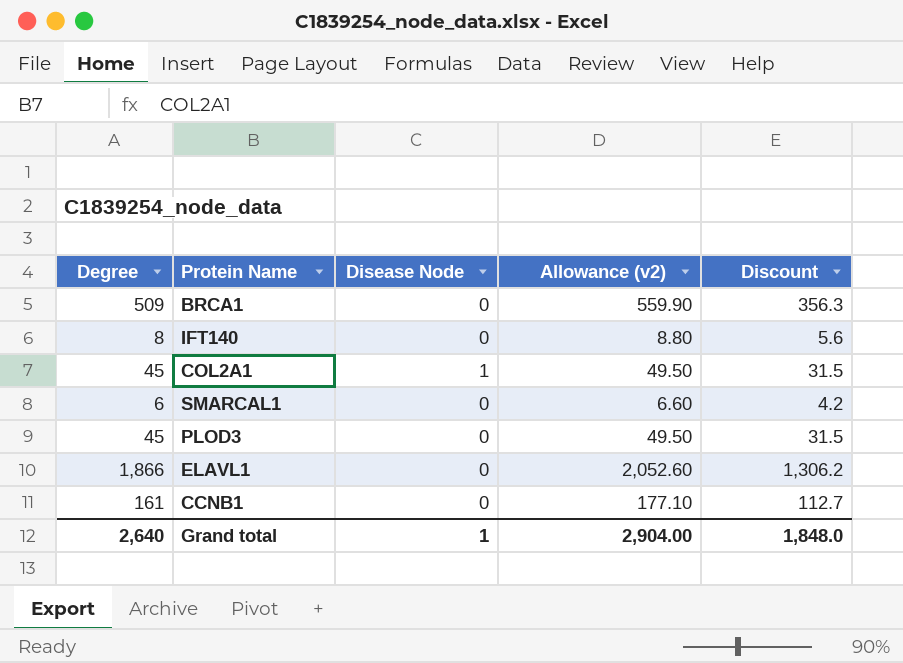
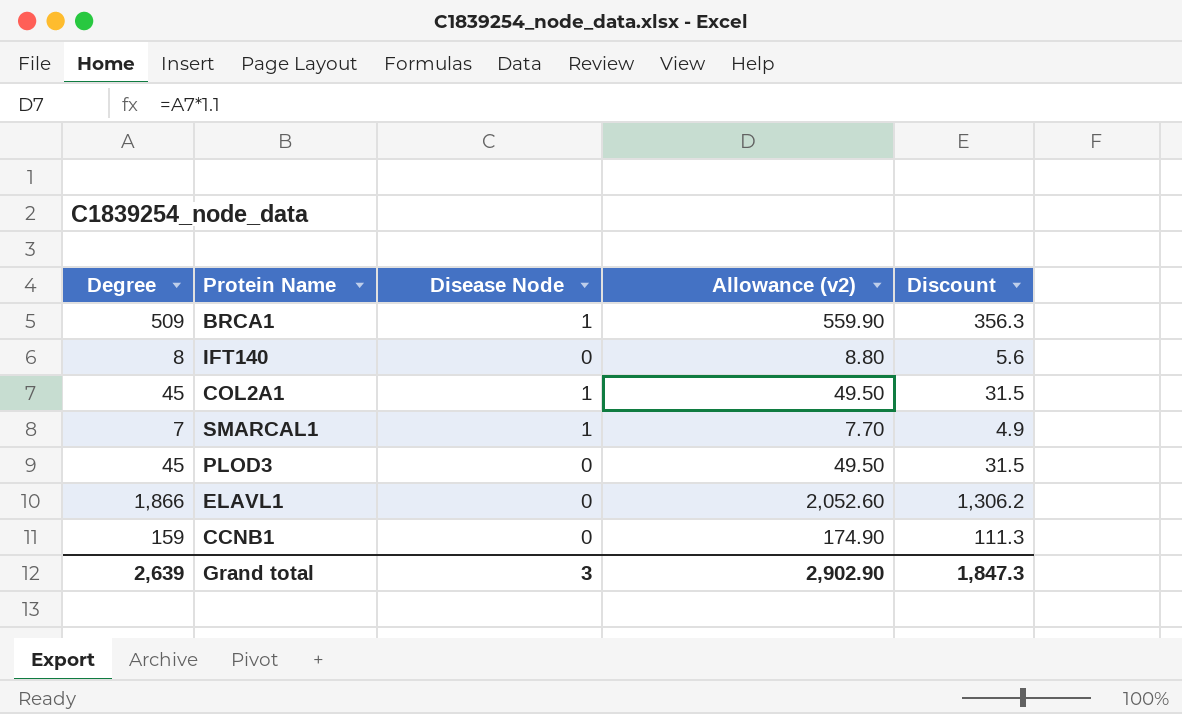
BRCA1 | Disease Node: 0 -> 1
SMARCAL1 | Degree: 6 -> 7
SMARCAL1 | Disease Node: 0 -> 1
SMARCAL1 | Allowance (v2): 6.60 -> 7.70
SMARCAL1 | Discount: 4.2 -> 4.9
CCNB1 | Degree: 161 -> 159
CCNB1 | Allowance (v2): 177.10 -> 174.90
CCNB1 | Discount: 112.7 -> 111.3
Grand total | Degree: 2,640 -> 2,639
Grand total | Disease Node: 1 -> 3
Grand total | Allowance (v2): 2,904.00 -> 2,902.90
Grand total | Discount: 1,848.0 -> 1,847.3

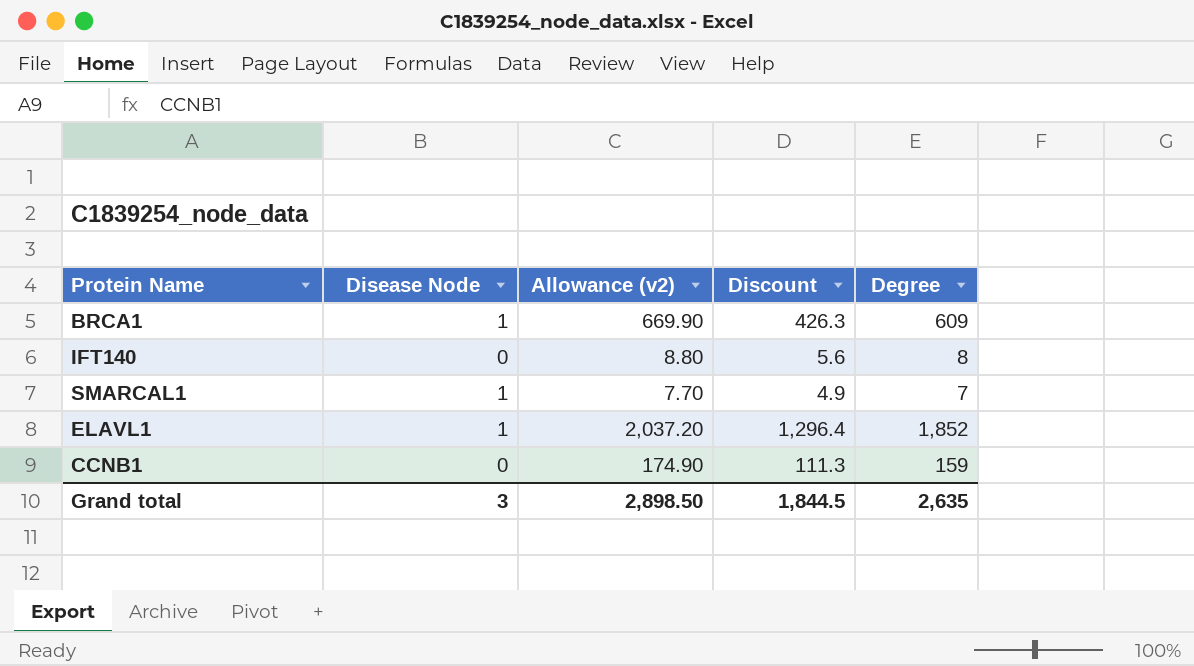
column Degree | position: 1 -> 5
row COL2A1: 45 | 1 | 49.50 | 31.5 -> none
row PLOD3: 45 | 0 | 49.50 | 31.5 -> none
BRCA1 | Allowance (v2): 559.90 -> 669.90
BRCA1 | Discount: 356.3 -> 426.3
BRCA1 | Degree: 509 -> 609
ELAVL1 | Disease Node: 0 -> 1
ELAVL1 | Allowance (v2): 2,052.60 -> 2,037.20
ELAVL1 | Discount: 1,306.2 -> 1,296.4
ELAVL1 | Degree: 1,866 -> 1,852
Grand total | Allowance (v2): 2,902.90 -> 2,898.50
Grand total | Discount: 1,847.3 -> 1,844.5
Grand total | Degree: 2,639 -> 2,635

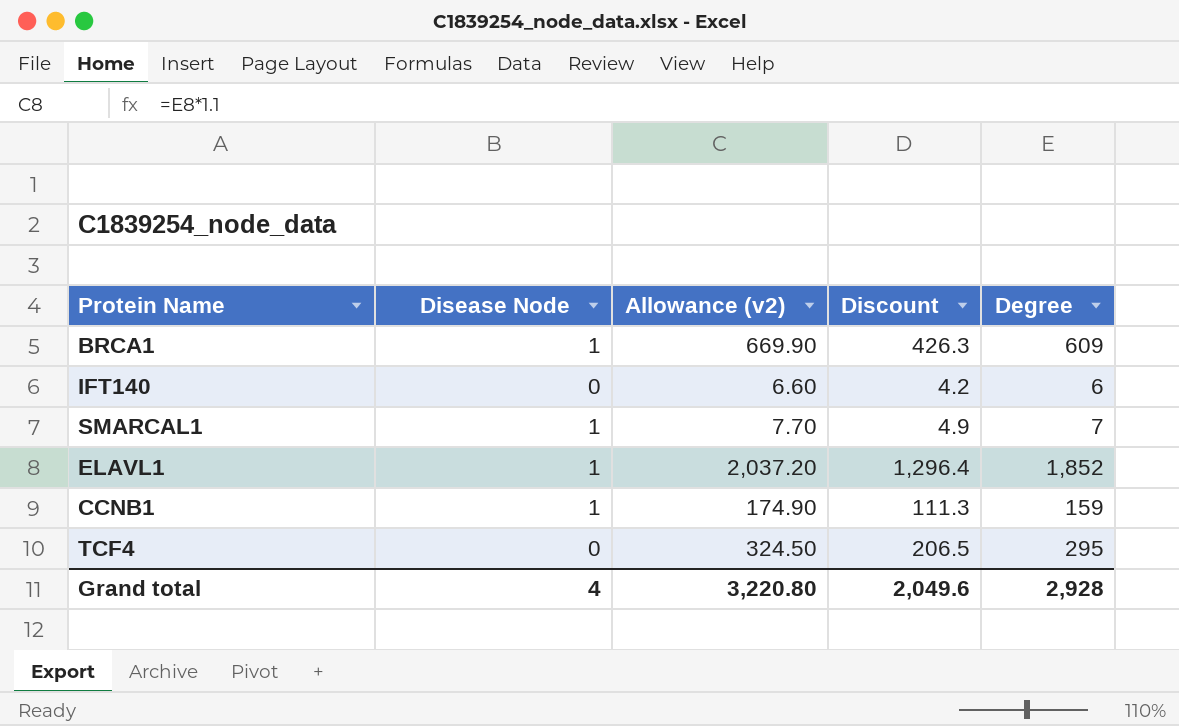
IFT140 | Allowance (v2): 8.80 -> 6.60
IFT140 | Discount: 5.6 -> 4.2
IFT140 | Degree: 8 -> 6
CCNB1 | Disease Node: 0 -> 1
row TCF4: none -> 0 | 324.50 | 206.5 | 295
Grand total | Disease Node: 3 -> 4
Grand total | Allowance (v2): 2,898.50 -> 3,220.80
Grand total | Discount: 1,844.5 -> 2,049.6
Grand total | Degree: 2,635 -> 2,928

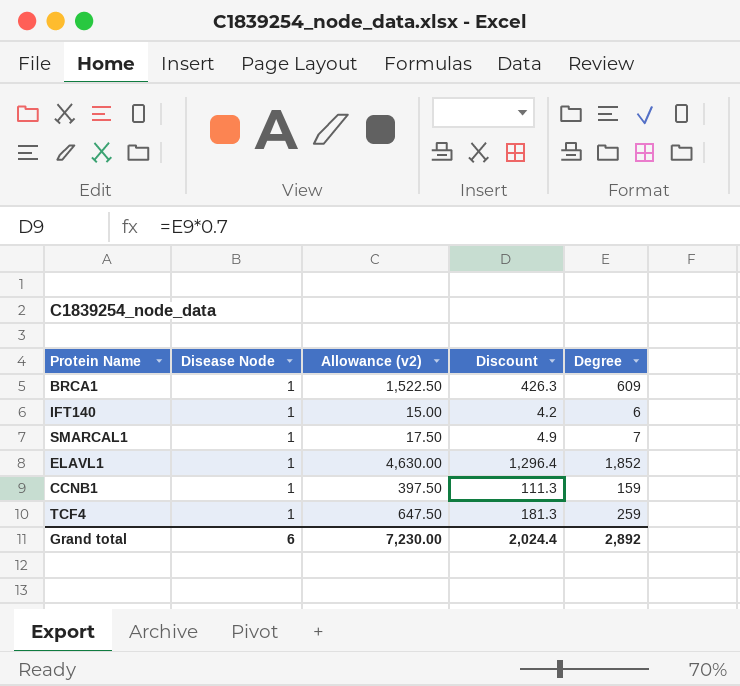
column Allowance (v2) | formula: [Degree] * 1.1 -> [Degree] * 2.5
IFT140 | Disease Node: 0 -> 1
TCF4 | Disease Node: 0 -> 1
TCF4 | Discount: 206.5 -> 181.3
TCF4 | Degree: 295 -> 259
Grand total | Disease Node: 4 -> 6
Grand total | Allowance (v2): 3,220.80 -> 7,230.00
Grand total | Discount: 2,049.6 -> 2,024.4
Grand total | Degree: 2,928 -> 2,892

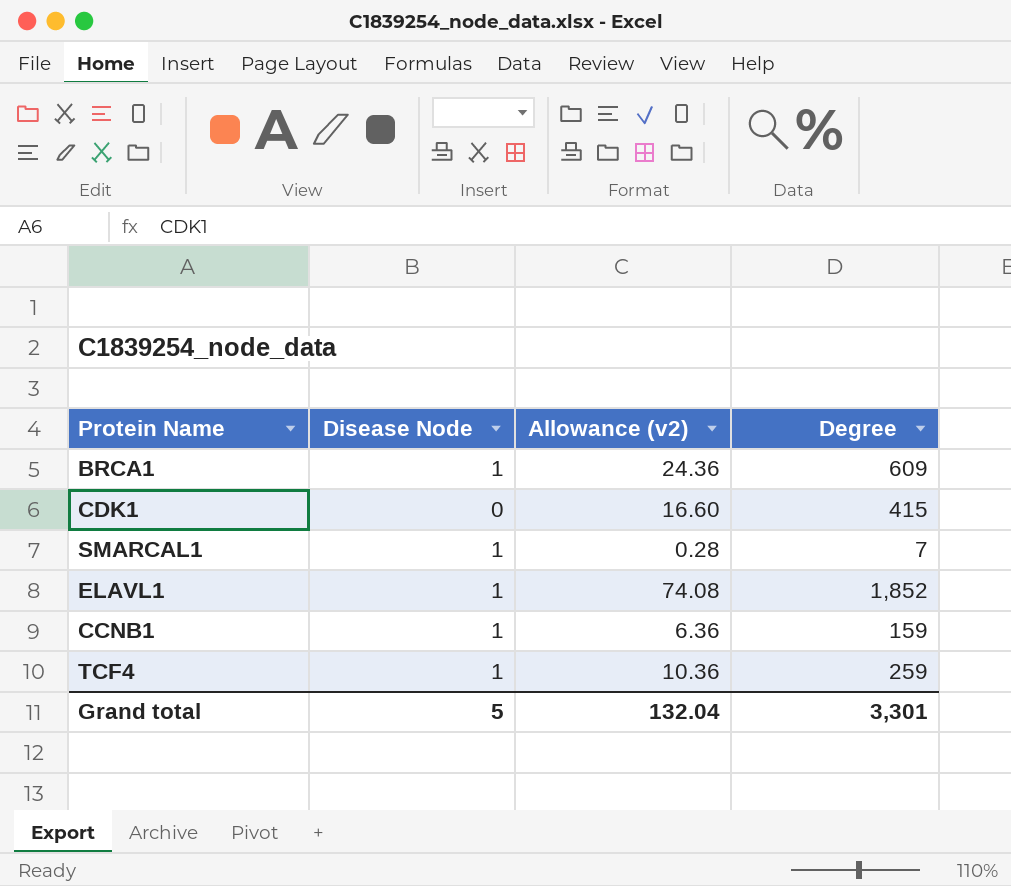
column Discount | formula: [Degree] * 0.7 -> none
column Allowance (v2) | formula: [Degree] * 2.5 -> [Degree] * 0.04
row IFT140: 1 | 15.00 | 4.2 | 6 -> none
row CDK1: none -> 0 | 16.60 | 415
Grand total | Disease Node: 6 -> 5
Grand total | Allowance (v2): 7,230.00 -> 132.04
Grand total | Degree: 2,892 -> 3,301

